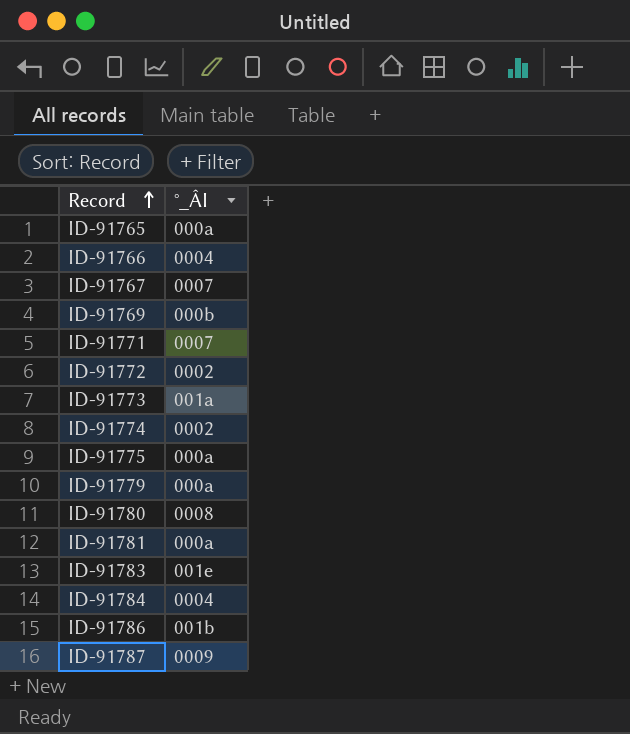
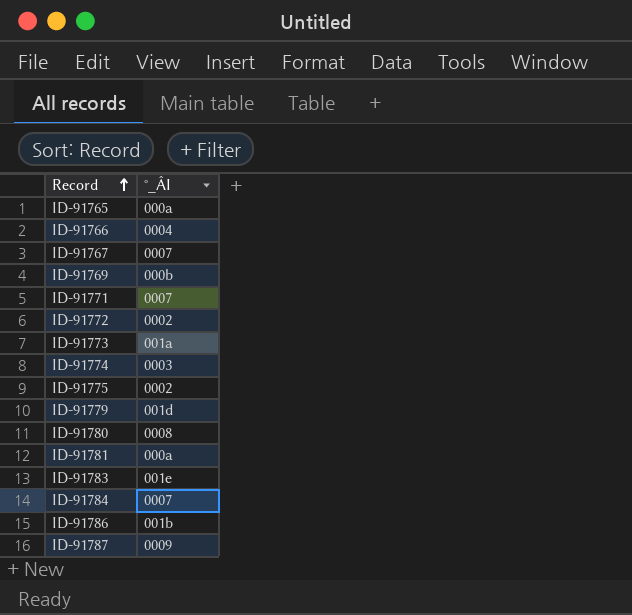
ID-91774 | °_ÂI: 0002 -> 0003
ID-91775 | °_ÂI: 000a -> 0002
ID-91779 | °_ÂI: 000a -> 001d
ID-91784 | °_ÂI: 0004 -> 0007

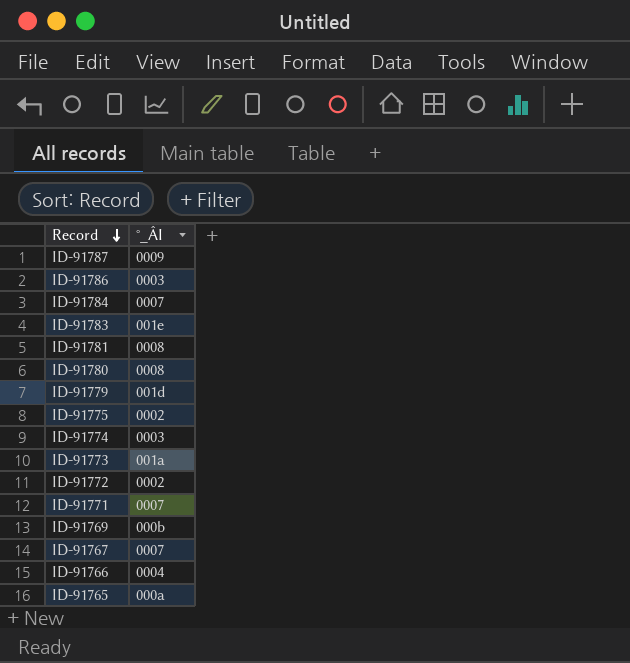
row order: Record ascending -> Record descending
ID-91786 | °_ÂI: 001b -> 0003
ID-91781 | °_ÂI: 000a -> 0008

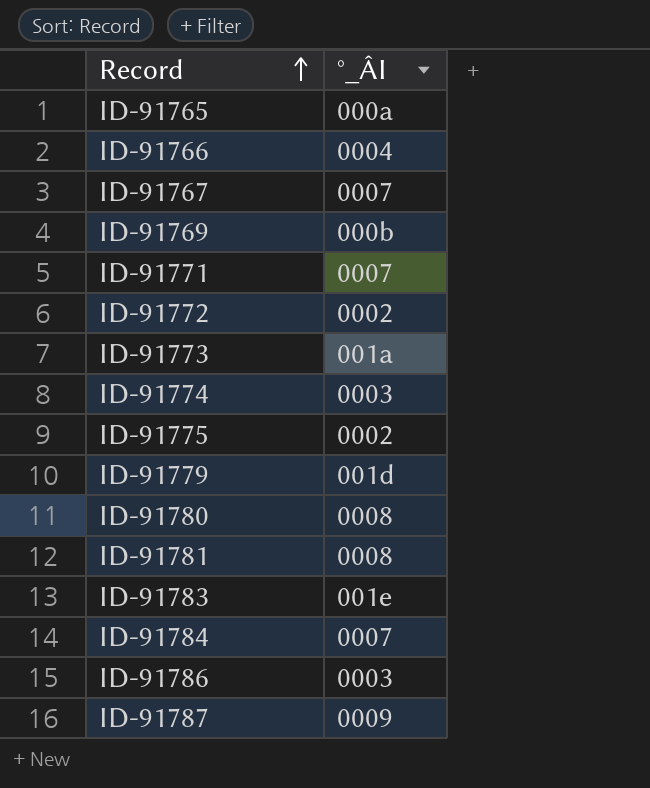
row order: Record descending -> Record ascending

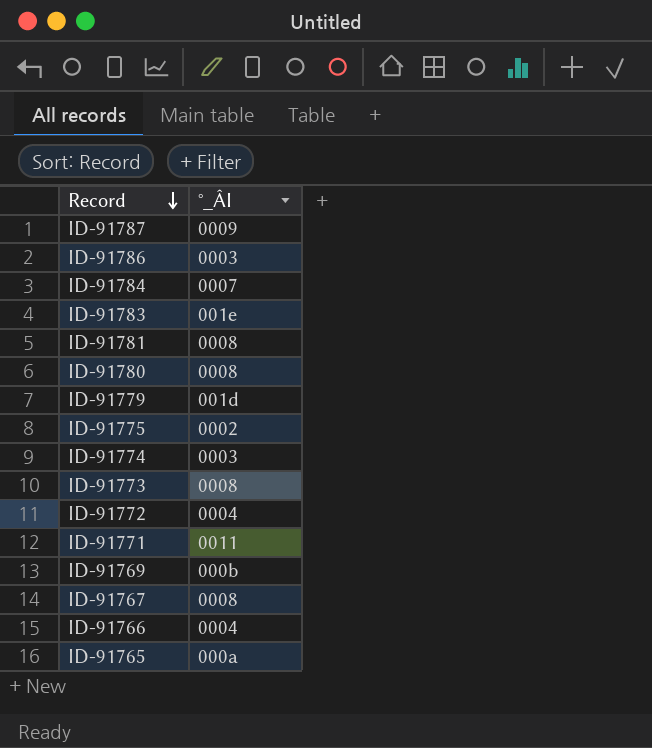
row order: Record ascending -> Record descending
ID-91773 | °_ÂI: 001a -> 0008
ID-91772 | °_ÂI: 0002 -> 0004
ID-91771 | °_ÂI: 0007 -> 0011
ID-91767 | °_ÂI: 0007 -> 0008

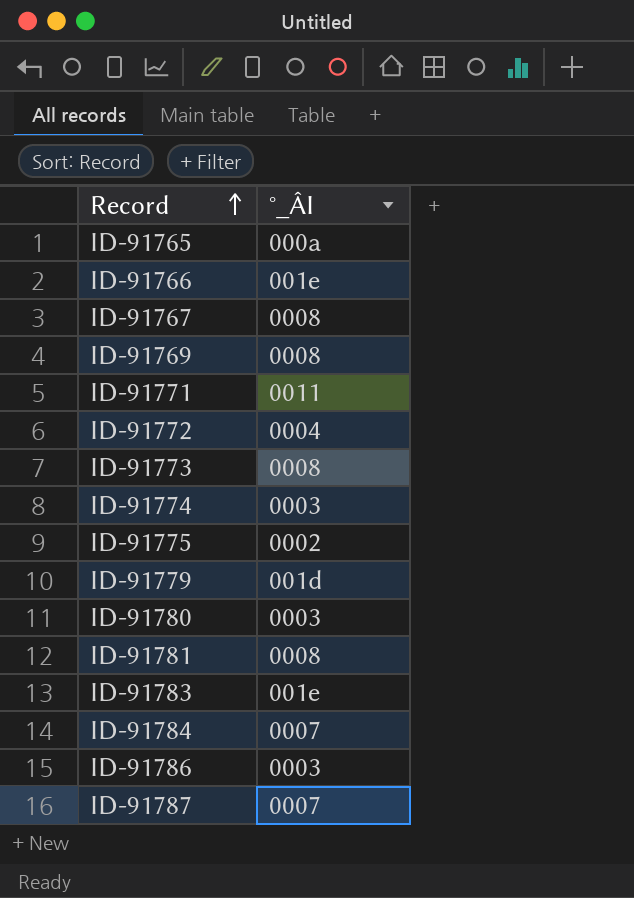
row order: Record descending -> Record ascending
ID-91766 | °_ÂI: 0004 -> 001e
ID-91769 | °_ÂI: 000b -> 0008
ID-91780 | °_ÂI: 0008 -> 0003
ID-91787 | °_ÂI: 0009 -> 0007

